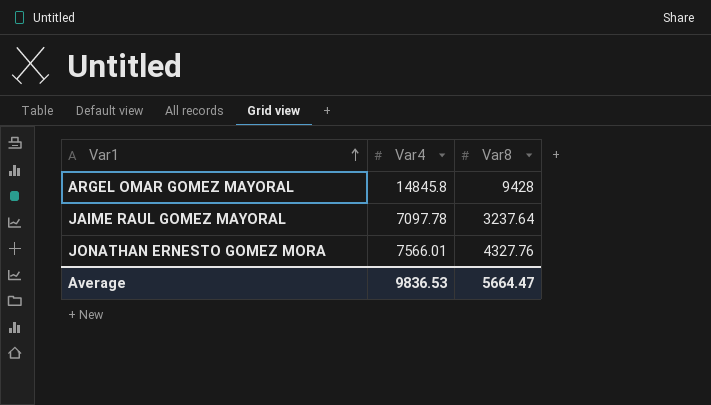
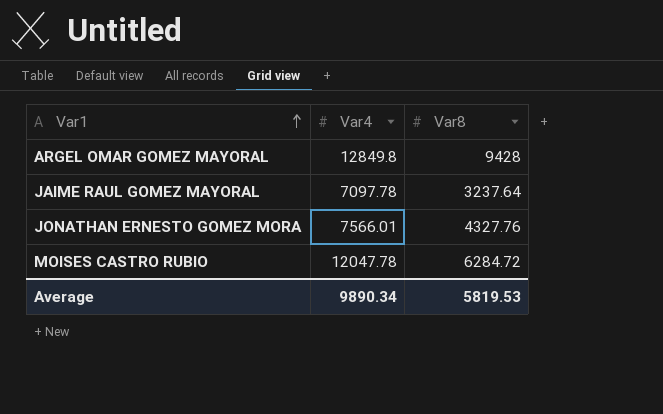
ARGEL OMAR GOMEZ MAYORAL | Var4: 14845.8 -> 12849.8
row MOISES CASTRO RUBIO: none -> 12047.78 | 6284.72
Average | Var4: 9836.53 -> 9890.34
Average | Var8: 5664.47 -> 5819.53

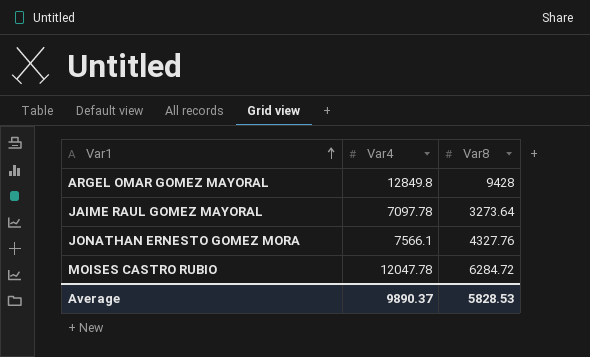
JAIME RAUL GOMEZ MAYORAL | Var8: 3237.64 -> 3273.64
JONATHAN ERNESTO GOMEZ MORA | Var4: 7566.01 -> 7566.1
Average | Var4: 9890.34 -> 9890.37
Average | Var8: 5819.53 -> 5828.53

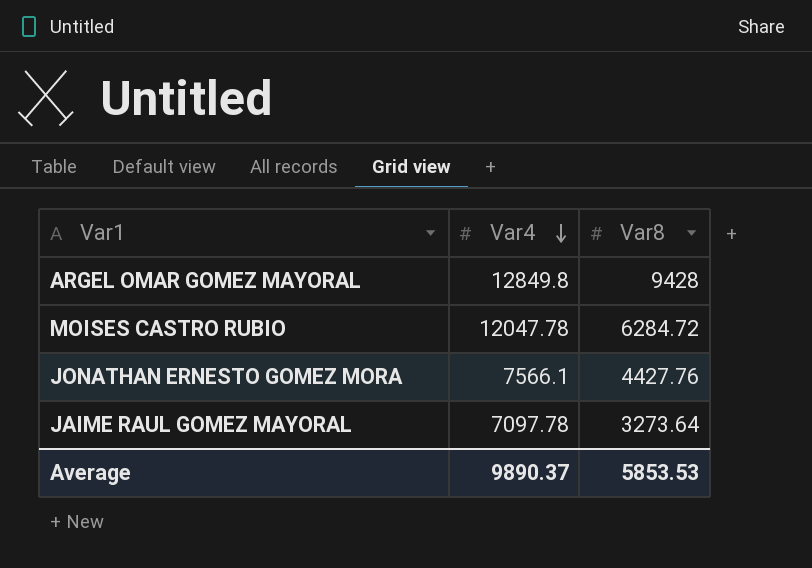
row order: Var1 ascending -> Var4 descending
JONATHAN ERNESTO GOMEZ MORA | Var8: 4327.76 -> 4427.76
Average | Var8: 5828.53 -> 5853.53

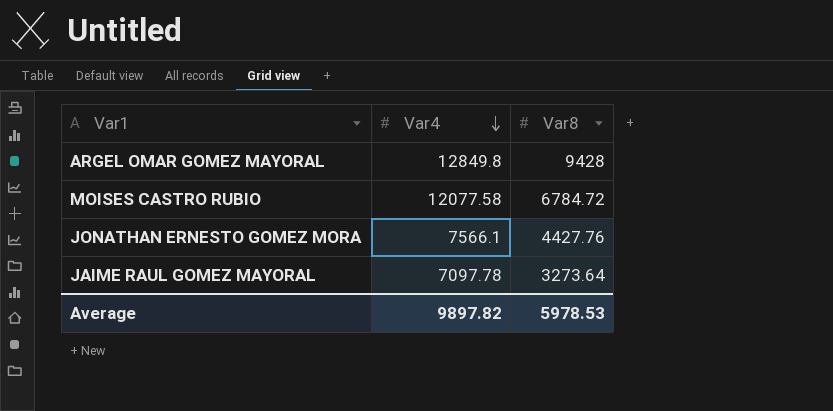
MOISES CASTRO RUBIO | Var4: 12047.78 -> 12077.58
MOISES CASTRO RUBIO | Var8: 6284.72 -> 6784.72
Average | Var4: 9890.37 -> 9897.82
Average | Var8: 5853.53 -> 5978.53

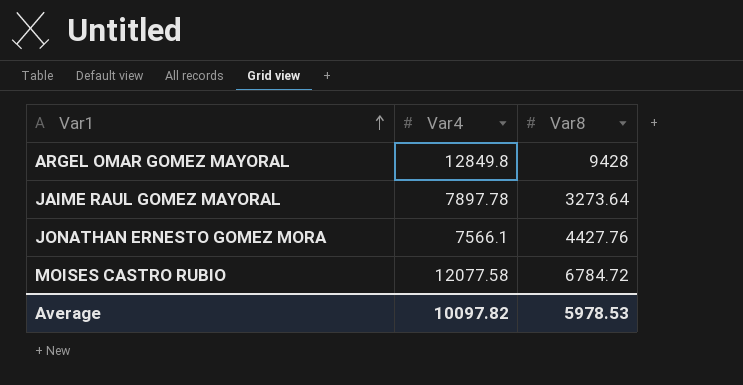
row order: Var4 descending -> Var1 ascending
JAIME RAUL GOMEZ MAYORAL | Var4: 7097.78 -> 7897.78
Average | Var4: 9897.82 -> 10097.82

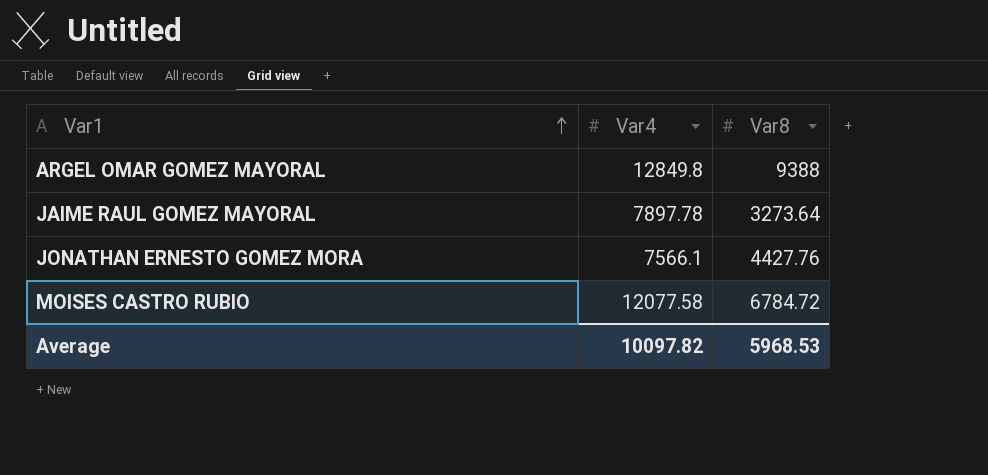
ARGEL OMAR GOMEZ MAYORAL | Var8: 9428 -> 9388
Average | Var8: 5978.53 -> 5968.53

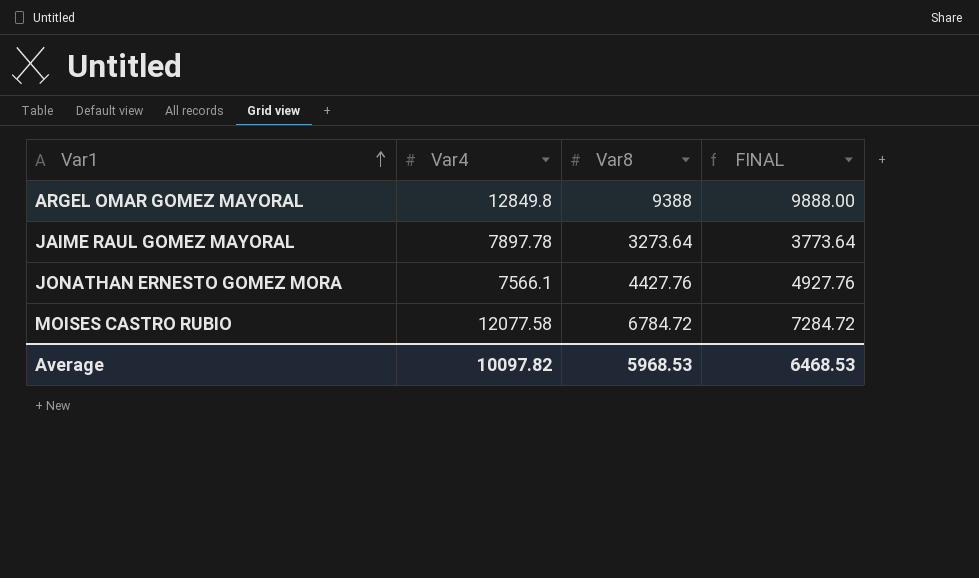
column FINAL | formula: none -> [Var8] + 500

